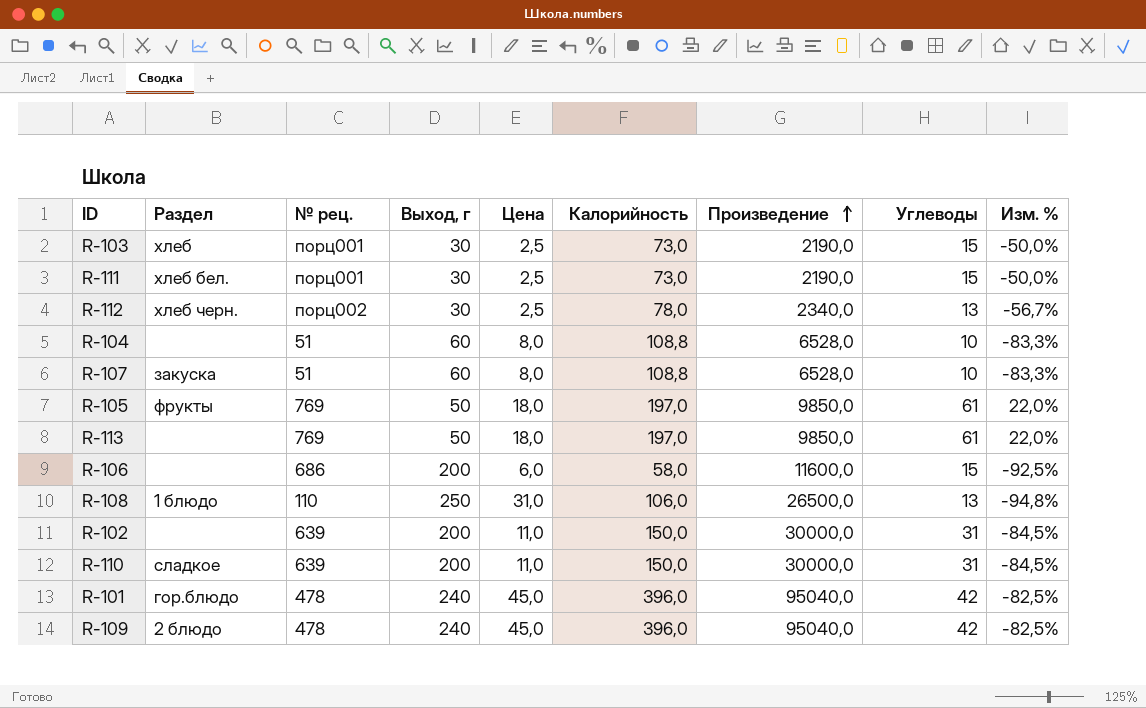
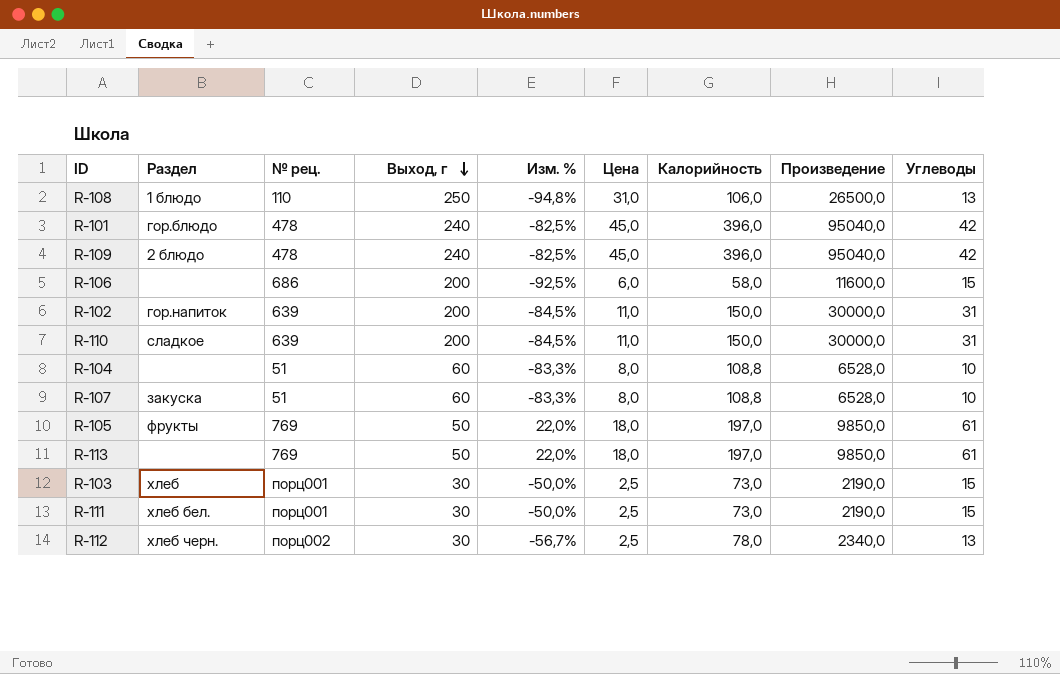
row order: Произведение ascending -> Выход, г descending
column Изм. % | position: 9 -> 5
R-102 | Раздел: none -> гор.напиток

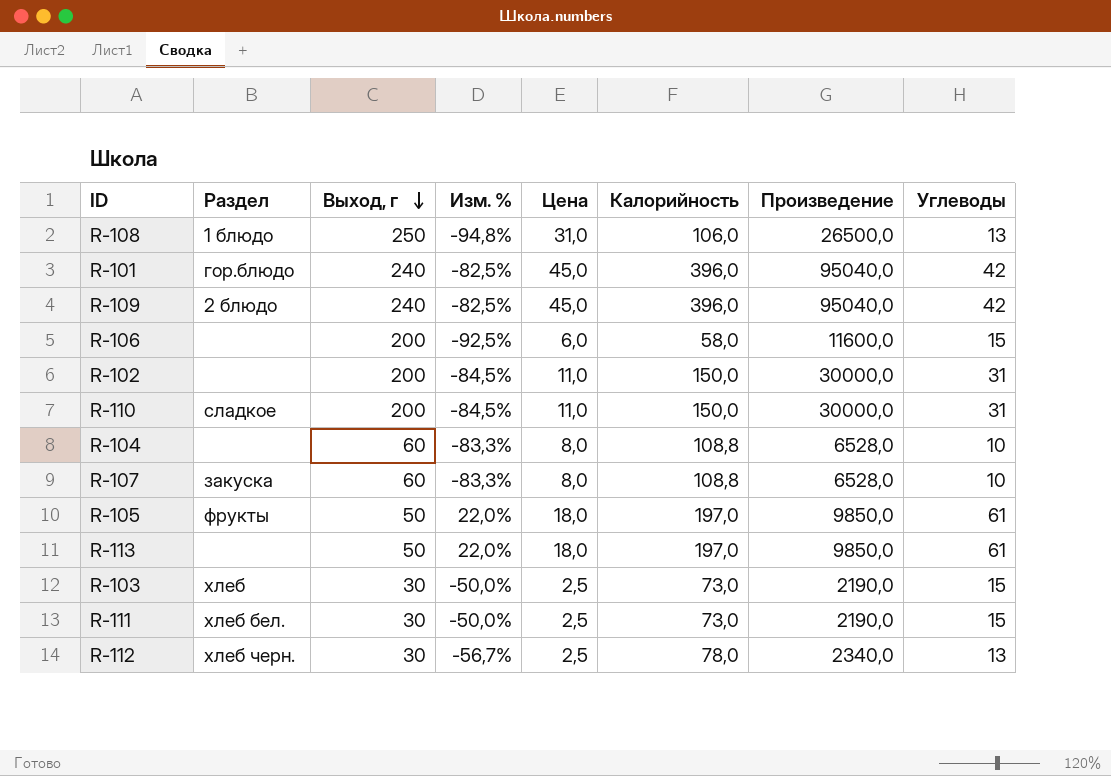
column № рец. | position: 3 -> none
R-102 | Раздел: гор.напиток -> none

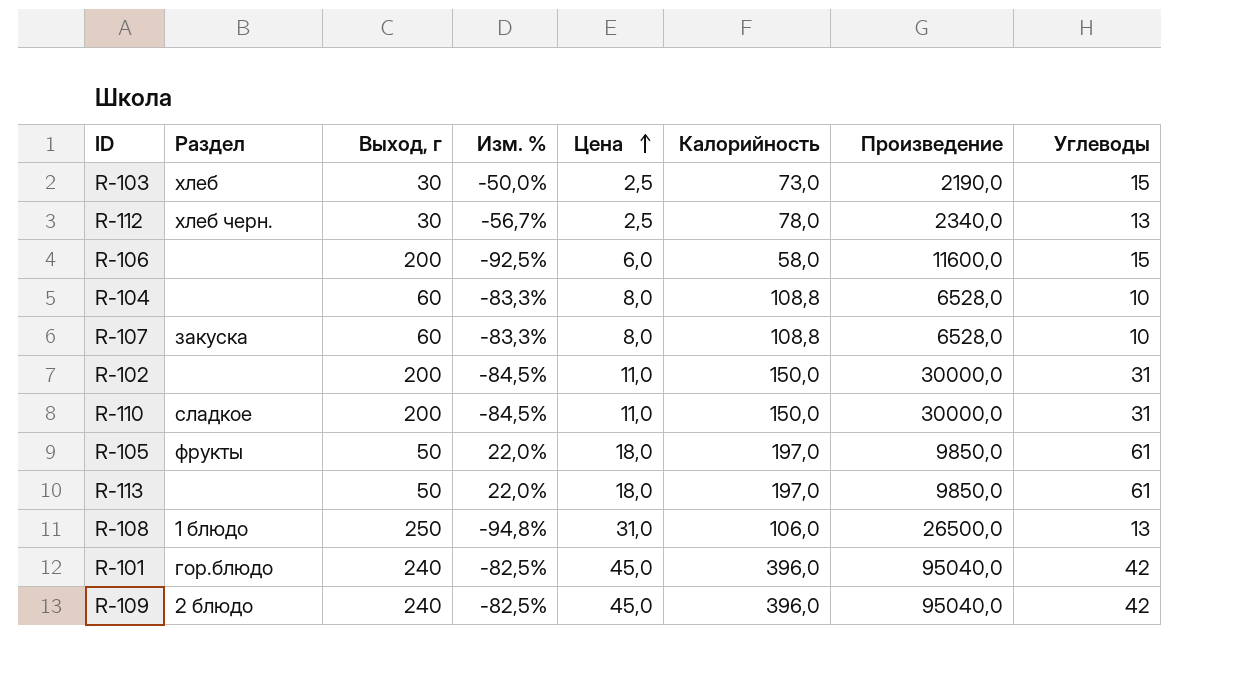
row order: Выход, г descending -> Цена ascending
row R-111: хлеб бел. | 30 | -50,0% | 2,5 | 73,0 | 2190,0 | 15 -> none

